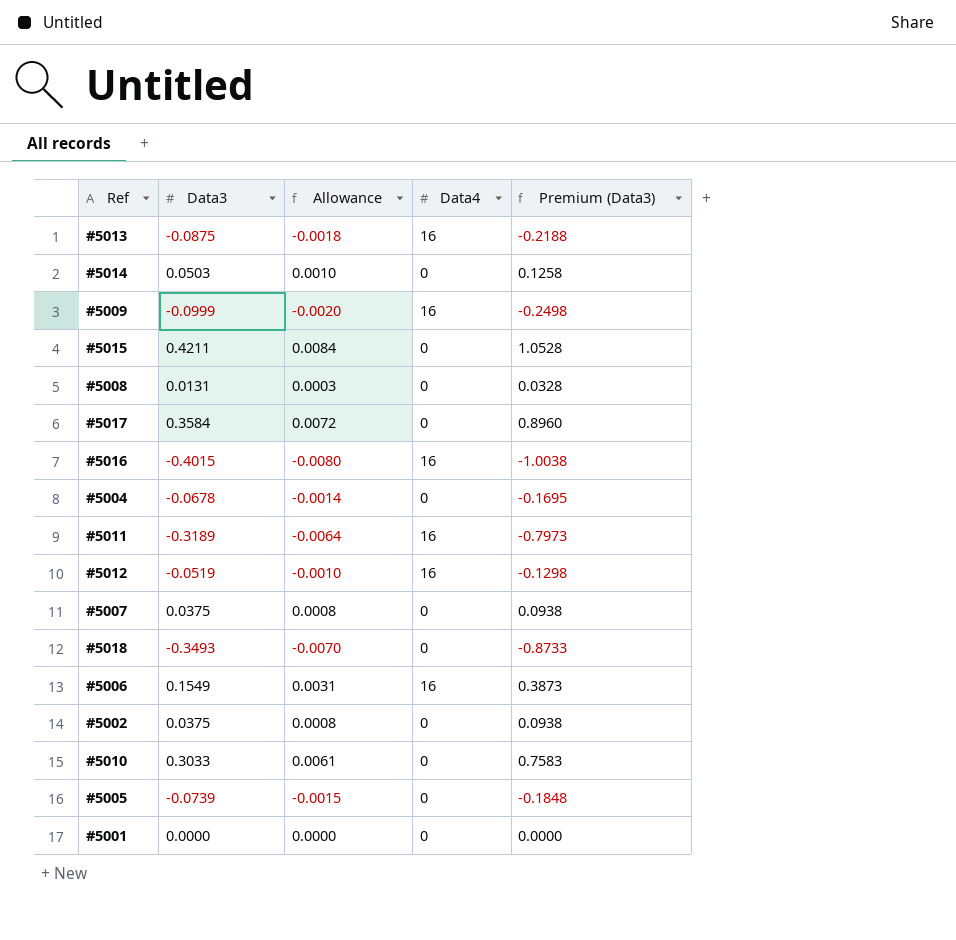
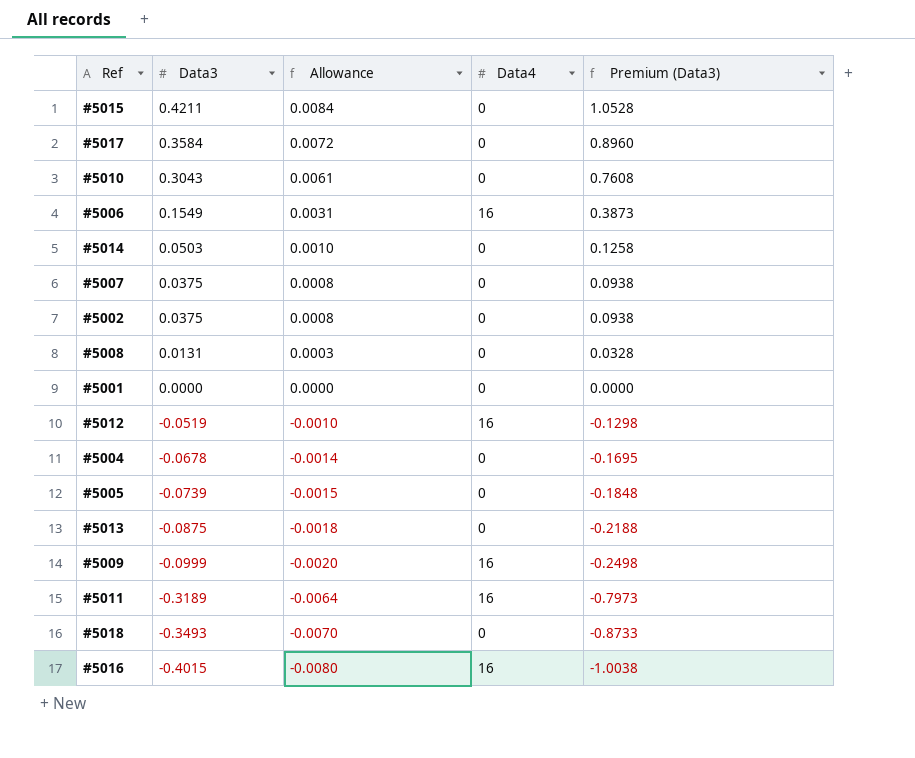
row order: none -> Data3 descending
#5010 | Data3: 0.3033 -> 0.3043
#5010 | Premium (Data3): 0.7583 -> 0.7608
#5013 | Data4: 16 -> 0

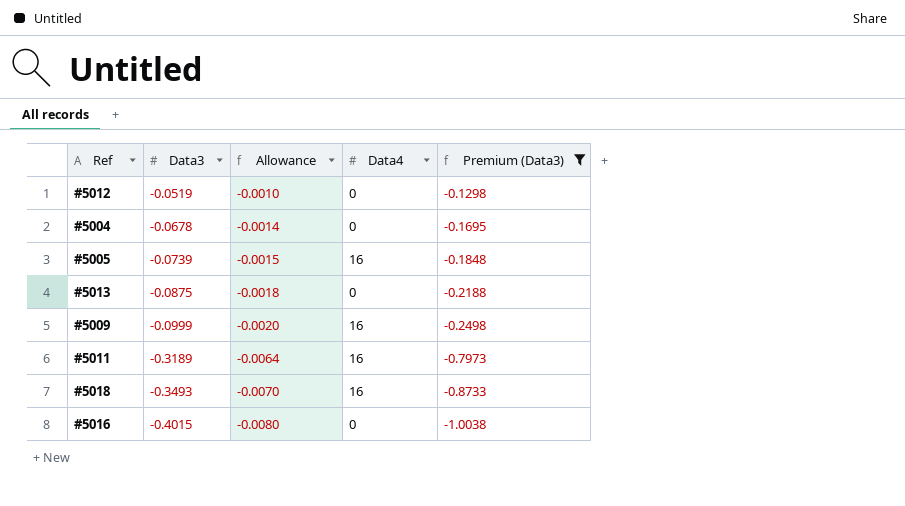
filter: none -> Premium (Data3) <= -0.1298
#5012 | Data4: 16 -> 0
#5005 | Data4: 0 -> 16
#5018 | Data4: 0 -> 16
#5016 | Data4: 16 -> 0

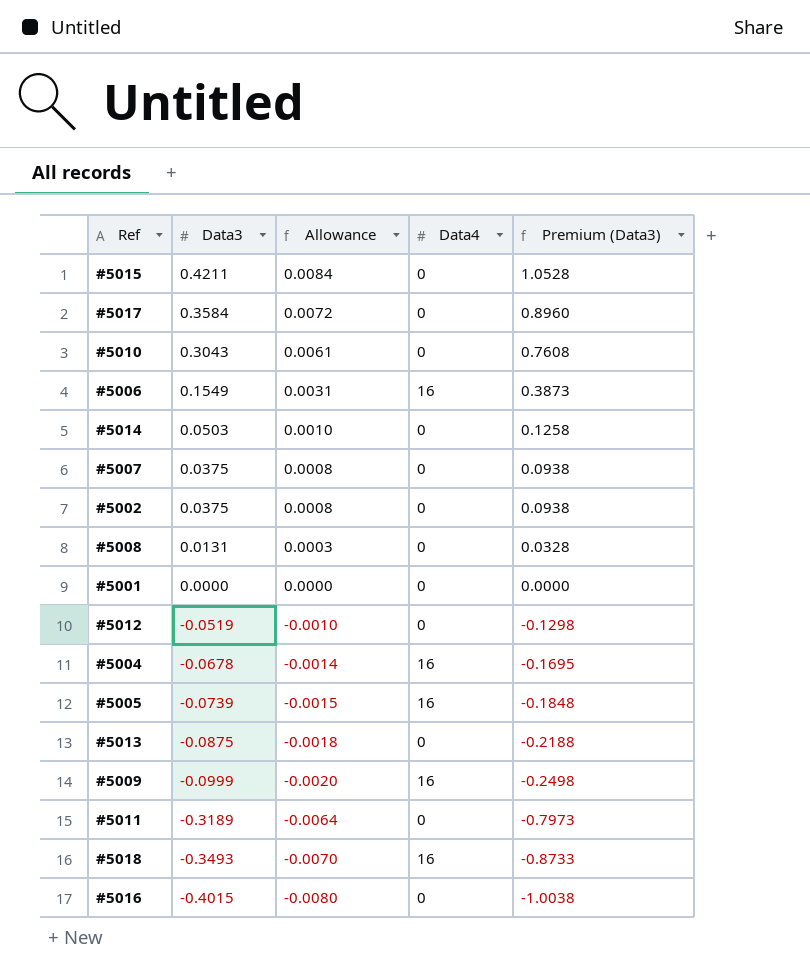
filter: Premium (Data3) <= -0.1298 -> none
#5004 | Data4: 0 -> 16
#5011 | Data4: 16 -> 0

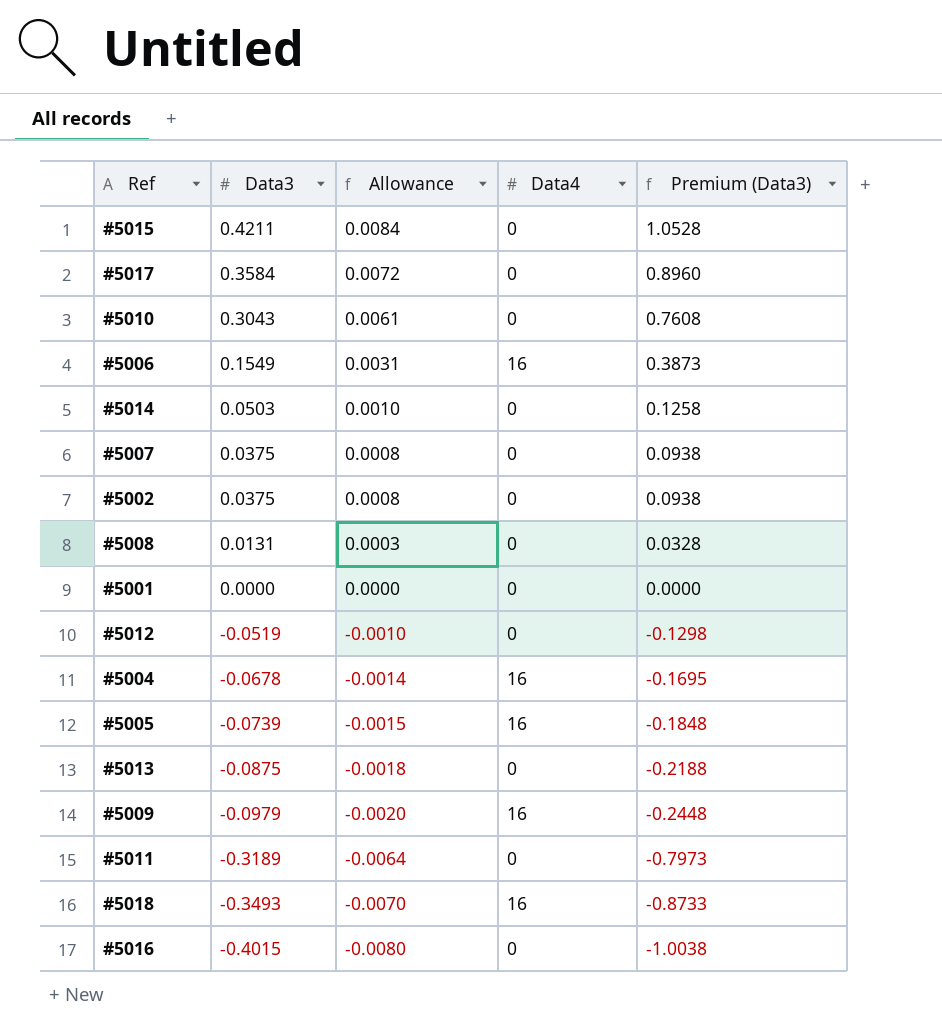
#5009 | Data3: -0.0999 -> -0.0979
#5009 | Premium (Data3): -0.2498 -> -0.2448

